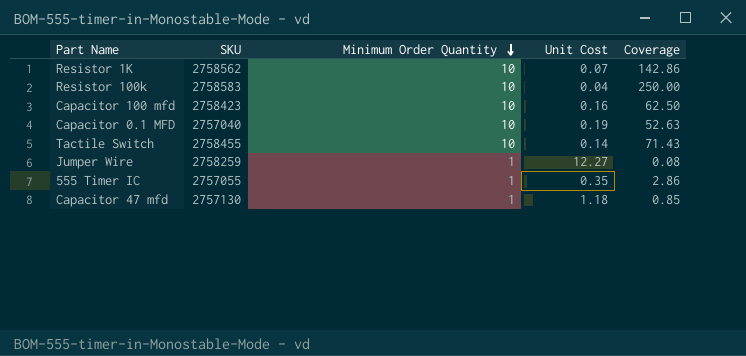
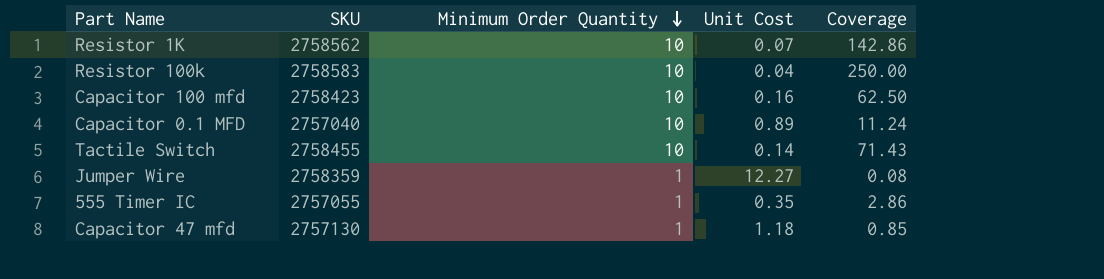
Capacitor 0.1 MFD | Unit Cost: 0.19 -> 0.89
Capacitor 0.1 MFD | Coverage: 52.63 -> 11.24
Jumper Wire | SKU: 2758259 -> 2758359

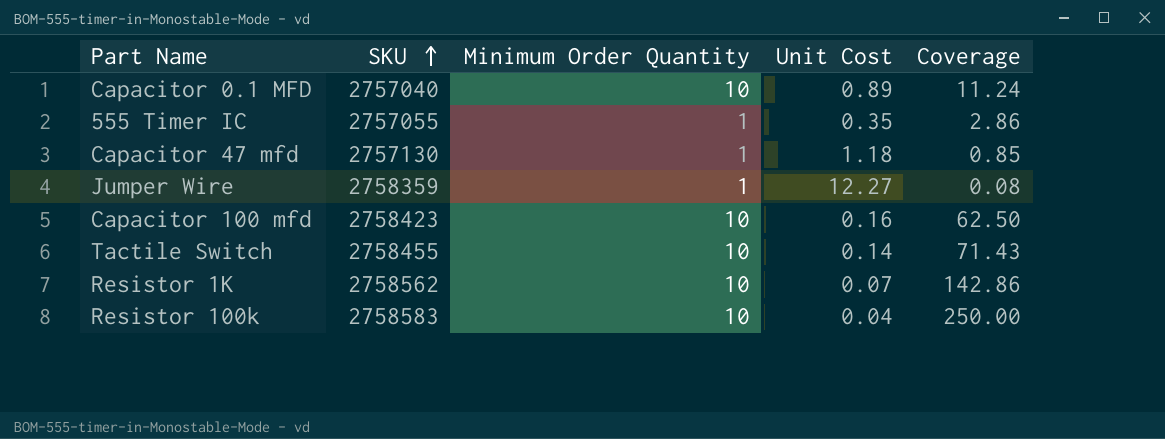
row order: Minimum Order Quantity descending -> SKU ascending

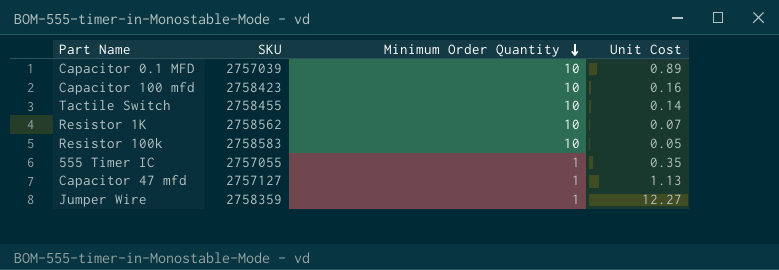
row order: SKU ascending -> Minimum Order Quantity descending
column Coverage | formula: [Minimum Order Quantity] / [Unit Cost] -> none
Capacitor 0.1 MFD | SKU: 2757040 -> 2757039
Resistor 100k | Unit Cost: 0.04 -> 0.05
Capacitor 47 mfd | SKU: 2757130 -> 2757127
Capacitor 47 mfd | Unit Cost: 1.18 -> 1.13

